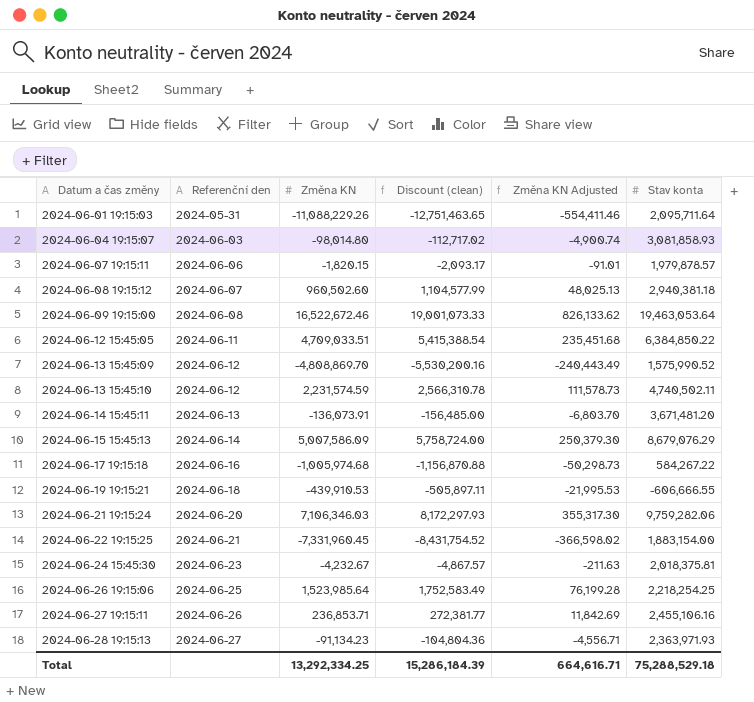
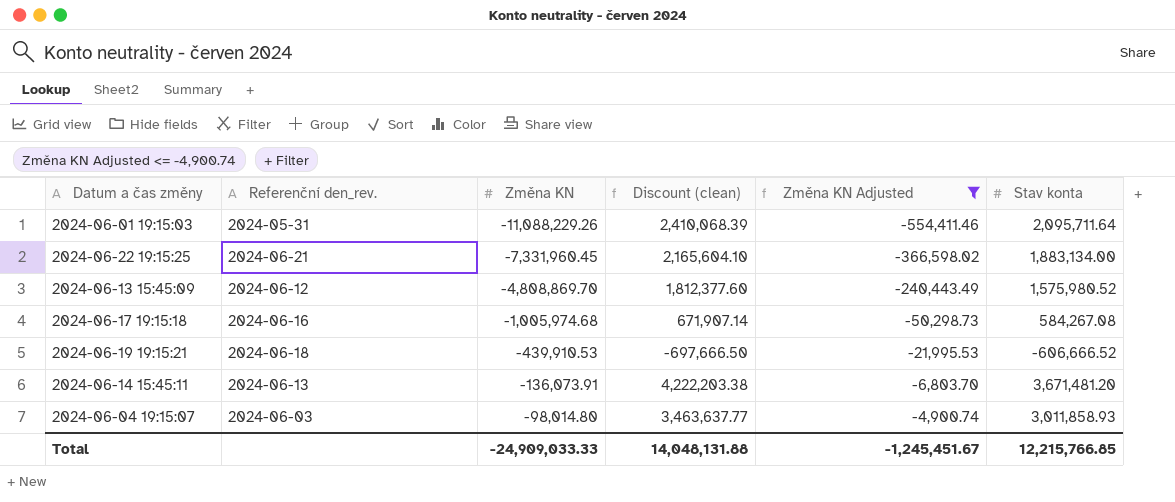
filter: none -> Změna KN Adjusted <= -4,900.74
row order: Datum a čas změny ascending -> Změna KN ascending
column name: Referenční den -> Referenční den_rev.
column Discount (clean) | formula: [Změna KN] * 1.15 -> [Stav konta] * 1.15
2024-06-22 19:15:25 | Stav konta: 1,883,154.00 -> 1,883,134.00
2024-06-13 15:45:09 | Stav konta: 1,575,990.52 -> 1,575,980.52
2024-06-17 19:15:18 | Stav konta: 584,267.22 -> 584,267.08
2024-06-19 19:15:21 | Stav konta: -606,666.55 -> -606,666.52
2024-06-04 19:15:07 | Stav konta: 3,081,858.93 -> 3,011,858.93
Total | Změna KN: 13,292,334.25 -> -24,909,033.33
Total | Discount (clean): 15,286,184.39 -> 14,048,131.88
Total | Změna KN Adjusted: 664,616.71 -> -1,245,451.67
Total | Stav konta: 75,288,529.18 -> 12,215,766.85

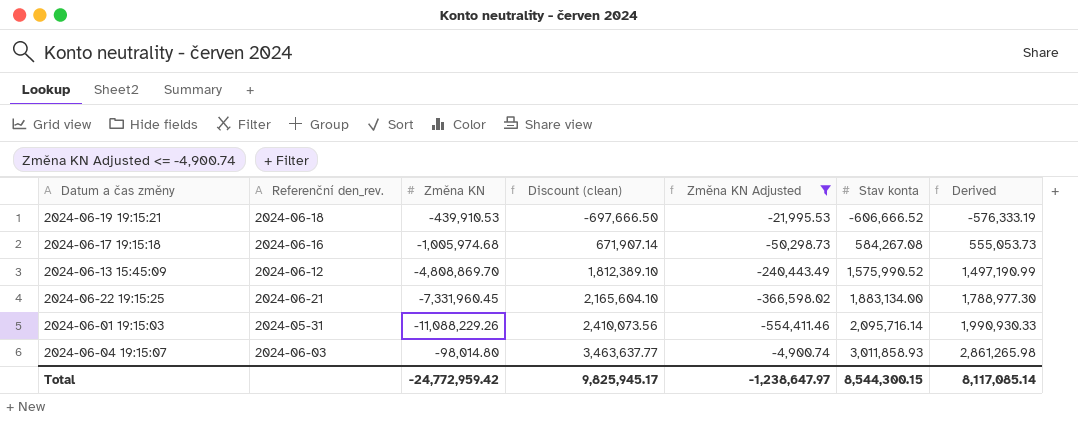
row order: Změna KN ascending -> Discount (clean) ascending
column Derived | formula: none -> [Stav konta] * 0.95
row 2024-06-14 15:45:11: 2024-06-13 | -136,073.91 | 4,222,203.38 | -6,803.70 | 3,671,481.20 -> none
2024-06-13 15:45:09 | Discount (clean): 1,812,377.60 -> 1,812,389.10
2024-06-13 15:45:09 | Stav konta: 1,575,980.52 -> 1,575,990.52
2024-06-01 19:15:03 | Discount (clean): 2,410,068.39 -> 2,410,073.56
2024-06-01 19:15:03 | Stav konta: 2,095,711.64 -> 2,095,716.14
Total | Změna KN: -24,909,033.33 -> -24,772,959.42
Total | Discount (clean): 14,048,131.88 -> 9,825,945.17
Total | Změna KN Adjusted: -1,245,451.67 -> -1,238,647.97
Total | Stav konta: 12,215,766.85 -> 8,544,300.15

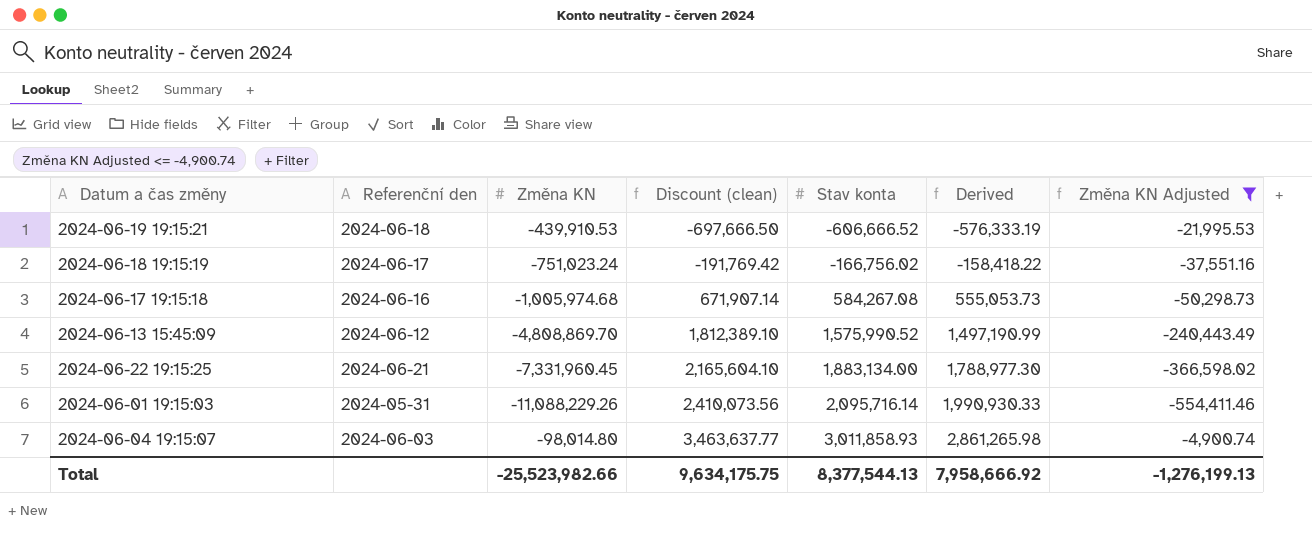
column name: Referenční den_rev. -> Referenční den
column Změna KN Adjusted | position: 5 -> 7
row 2024-06-18 19:15:19: none -> 2024-06-17 | -751,023.24 | -191,769.42 | -166,756.02 | -158,418.22 | -37,551.16
Total | Změna KN: -24,772,959.42 -> -25,523,982.66
Total | Discount (clean): 9,825,945.17 -> 9,634,175.75
Total | Stav konta: 8,544,300.15 -> 8,377,544.13
Total | Derived: 8,117,085.14 -> 7,958,666.92
Total | Změna KN Adjusted: -1,238,647.97 -> -1,276,199.13

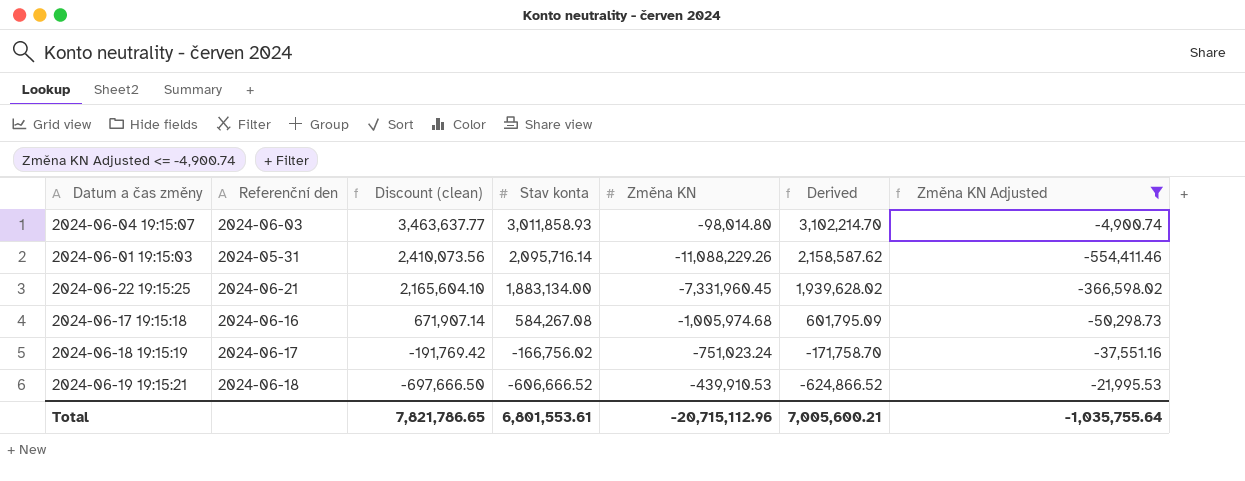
row order: Discount (clean) ascending -> Discount (clean) descending
column Změna KN | position: 3 -> 5
column Derived | formula: [Stav konta] * 0.95 -> [Stav konta] * 1.03
row 2024-06-13 15:45:09: 2024-06-12 | -4,808,869.70 | 1,812,389.10 | 1,575,990.52 | 1,497,190.99 | -240,443.49 -> none
Total | Discount (clean): 9,634,175.75 -> 7,821,786.65
Total | Stav konta: 8,377,544.13 -> 6,801,553.61
Total | Změna KN: -25,523,982.66 -> -20,715,112.96
Total | Derived: 7,958,666.92 -> 7,005,600.21
Total | Změna KN Adjusted: -1,276,199.13 -> -1,035,755.64

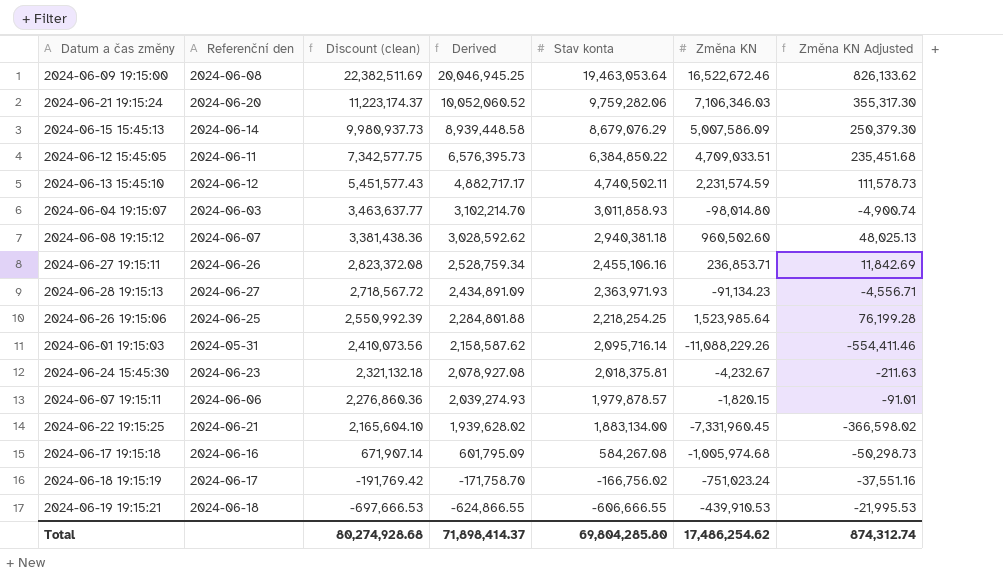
filter: Změna KN Adjusted <= -4,900.74 -> none
column Derived | position: 6 -> 4
2024-06-19 19:15:21 | Discount (clean): -697,666.50 -> -697,666.53
2024-06-19 19:15:21 | Derived: -624,866.52 -> -624,866.55
2024-06-19 19:15:21 | Stav konta: -606,666.52 -> -606,666.55
Total | Discount (clean): 7,821,786.65 -> 80,274,928.68
Total | Derived: 7,005,600.21 -> 71,898,414.37
Total | Stav konta: 6,801,553.61 -> 69,804,285.80
Total | Změna KN: -20,715,112.96 -> 17,486,254.62
Total | Změna KN Adjusted: -1,035,755.64 -> 874,312.74

